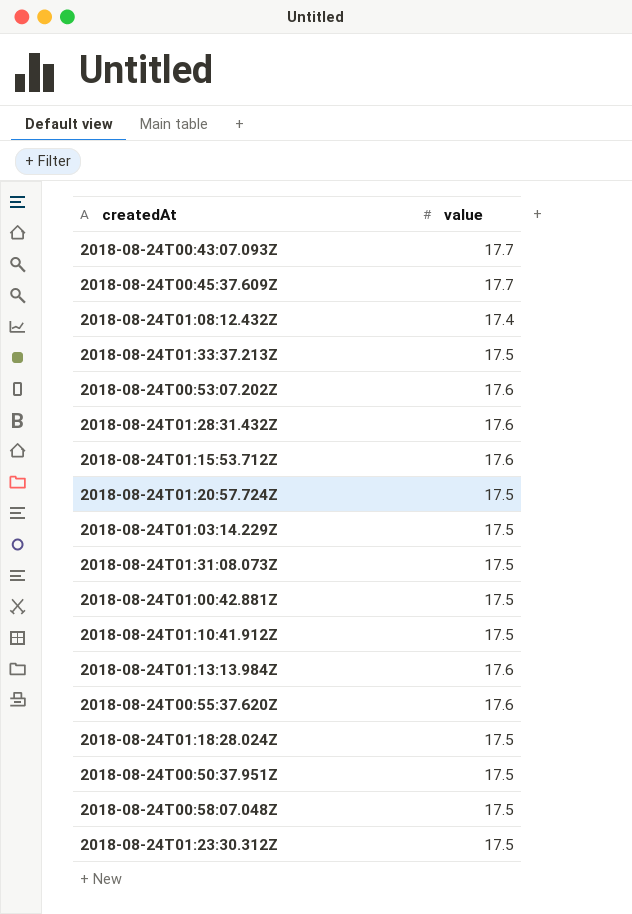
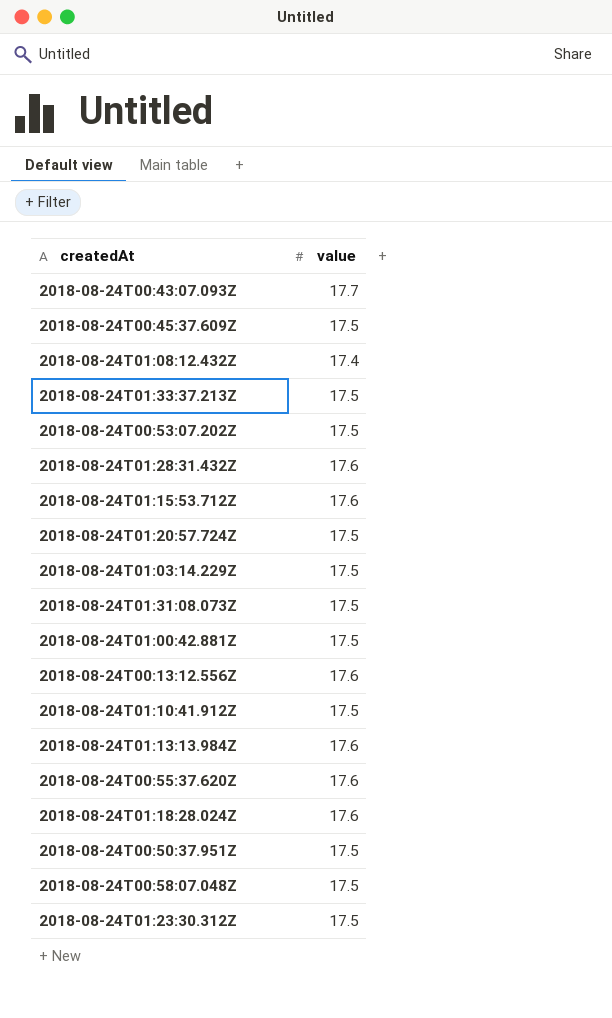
2018-08-24T00:45:37.609Z | value: 17.7 -> 17.5
2018-08-24T00:53:07.202Z | value: 17.6 -> 17.5
row 2018-08-24T00:13:12.556Z: none -> 17.6
2018-08-24T01:18:28.024Z | value: 17.5 -> 17.6

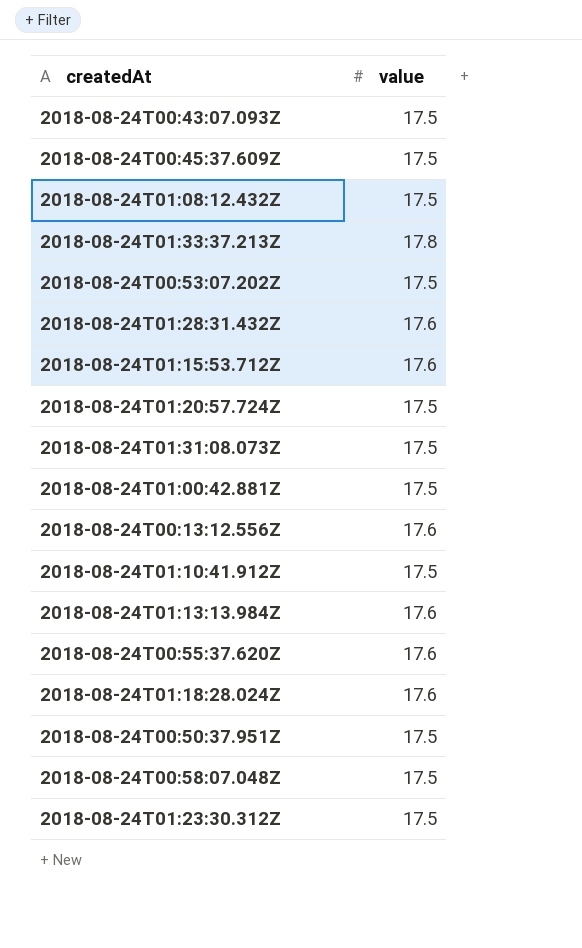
row 2018-08-24T01:03:14.229Z: 17.5 -> none
2018-08-24T00:43:07.093Z | value: 17.7 -> 17.5
2018-08-24T01:08:12.432Z | value: 17.4 -> 17.5
2018-08-24T01:33:37.213Z | value: 17.5 -> 17.8

